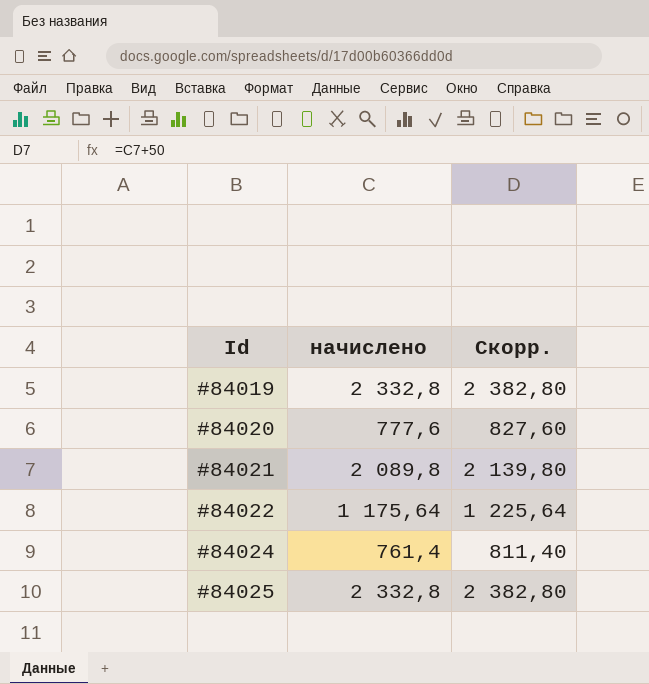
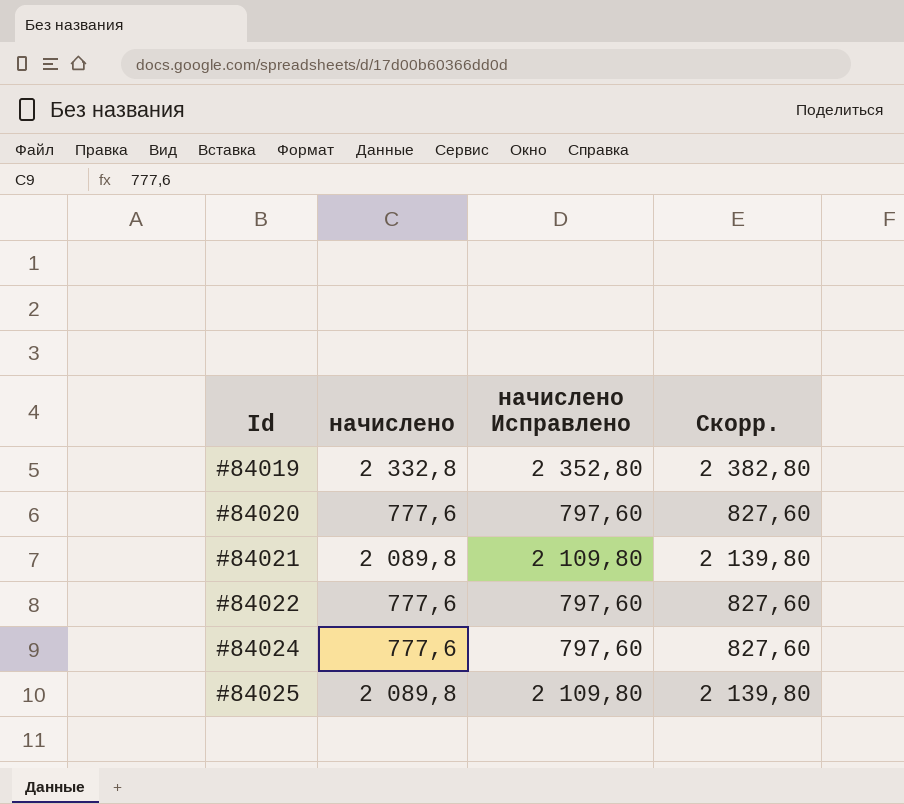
column начислено Исправлено | formula: none -> [начислено] + 20
#84022 | начислено: 1 175,64 -> 777,6
#84022 | Скорр.: 1 225,64 -> 827,60
#84024 | начислено: 761,4 -> 777,6
#84024 | Скорр.: 811,40 -> 827,60
#84025 | начислено: 2 332,8 -> 2 089,8
#84025 | Скорр.: 2 382,80 -> 2 139,80

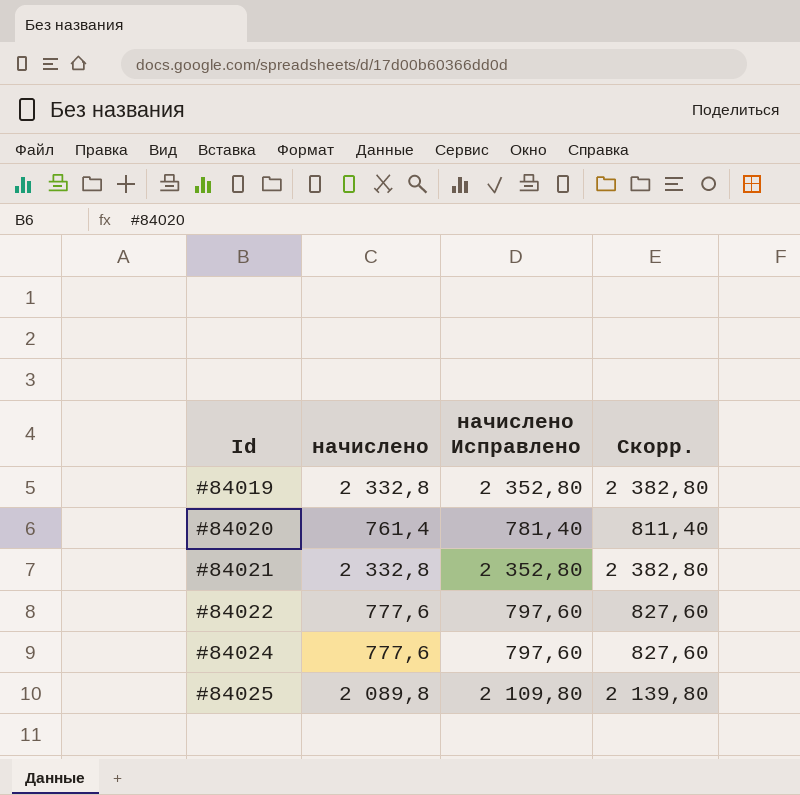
#84020 | начислено: 777,6 -> 761,4
#84020 | начислено Исправлено: 797,60 -> 781,40
#84020 | Скорр.: 827,60 -> 811,40
#84021 | начислено: 2 089,8 -> 2 332,8
#84021 | начислено Исправлено: 2 109,80 -> 2 352,80
#84021 | Скорр.: 2 139,80 -> 2 382,80

